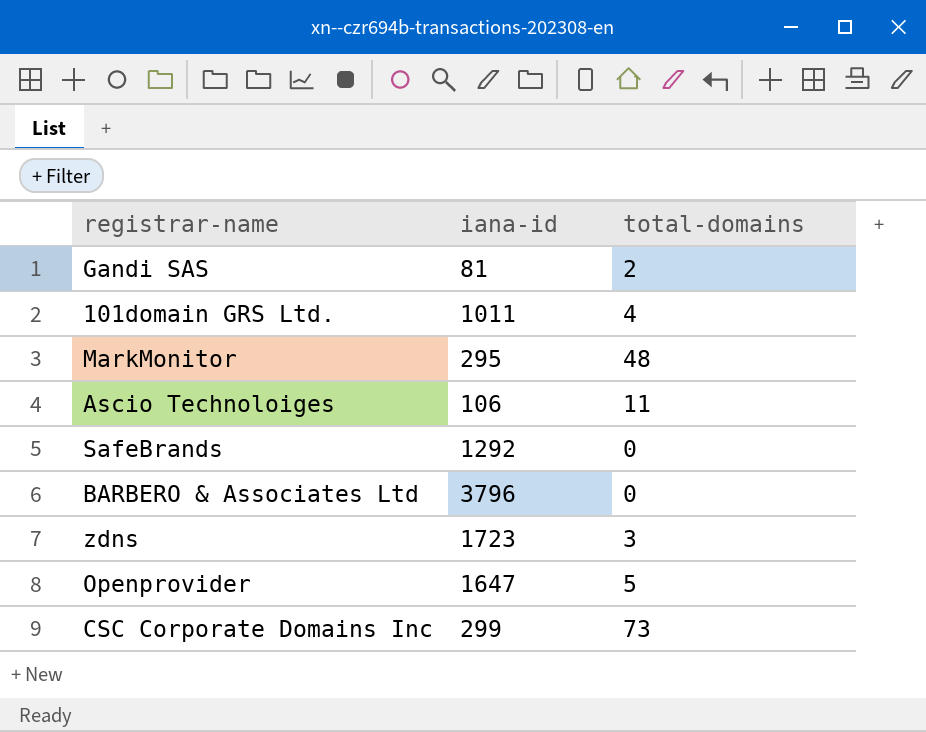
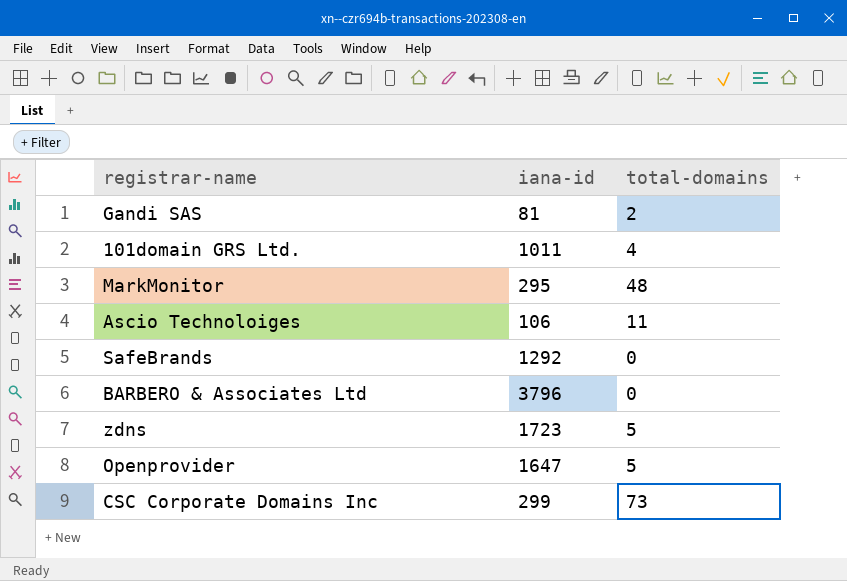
zdns | total-domains: 3 -> 5

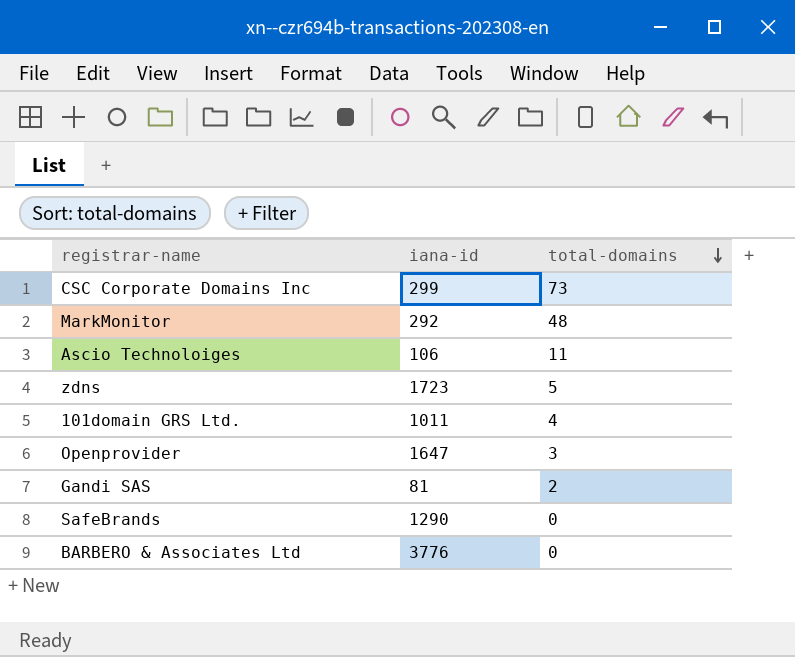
row order: none -> total-domains descending
MarkMonitor | iana-id: 295 -> 292
Openprovider | total-domains: 5 -> 3
SafeBrands | iana-id: 1292 -> 1290
BARBERO & Associates Ltd | iana-id: 3796 -> 3776

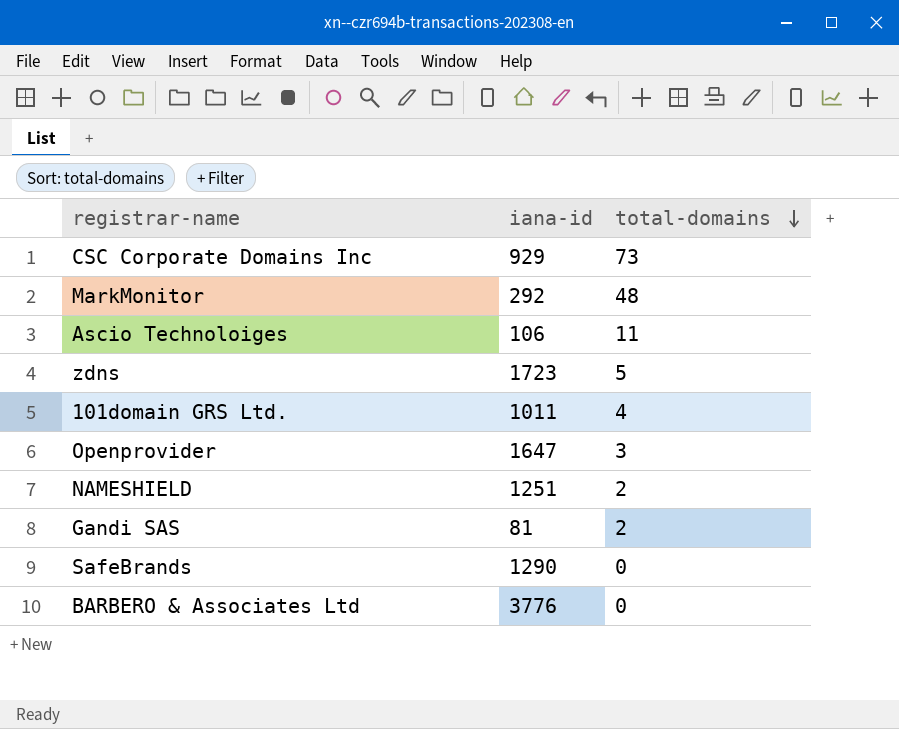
CSC Corporate Domains Inc | iana-id: 299 -> 929
row NAMESHIELD: none -> 1251 | 2

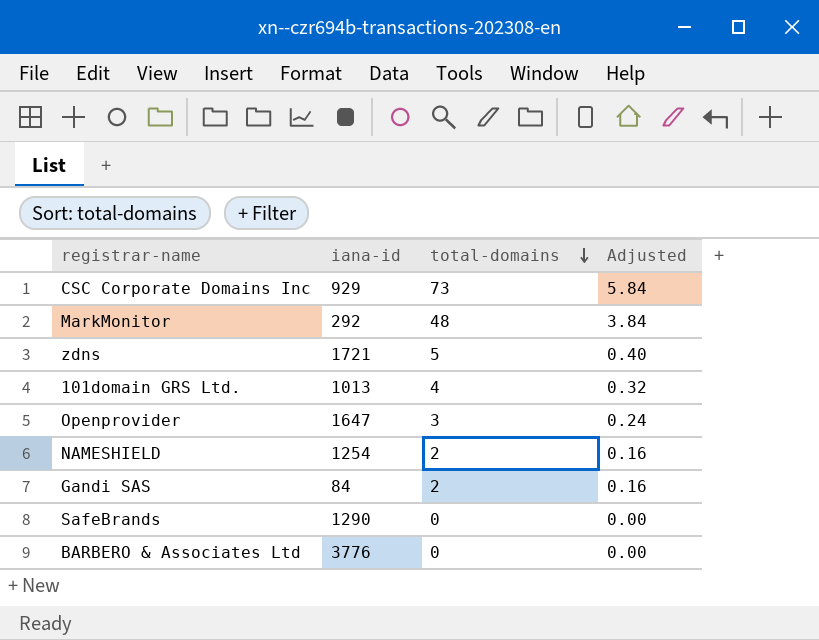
column Adjusted | formula: none -> [total-domains] * 0.08
row Ascio Technoloiges: 106 | 11 -> none
zdns | iana-id: 1723 -> 1721
101domain GRS Ltd. | iana-id: 1011 -> 1013
NAMESHIELD | iana-id: 1251 -> 1254
Gandi SAS | iana-id: 81 -> 84

